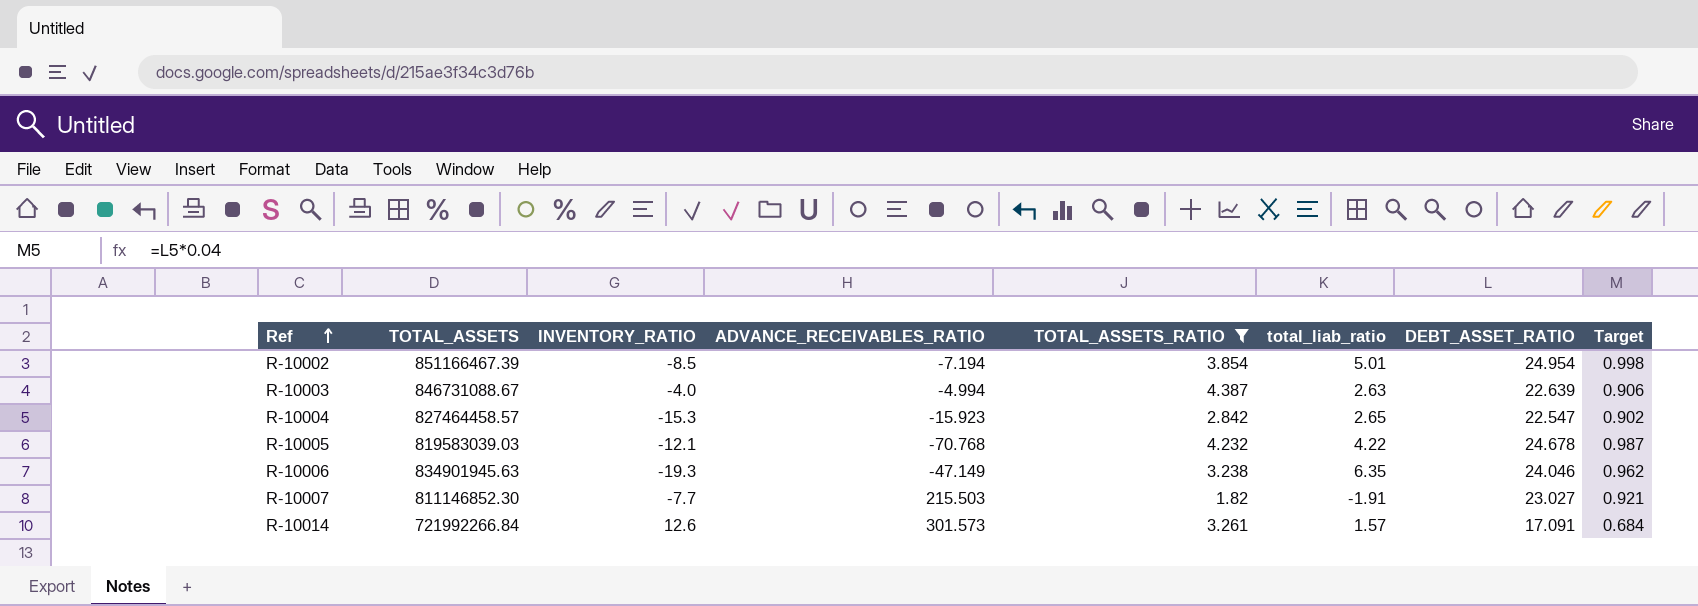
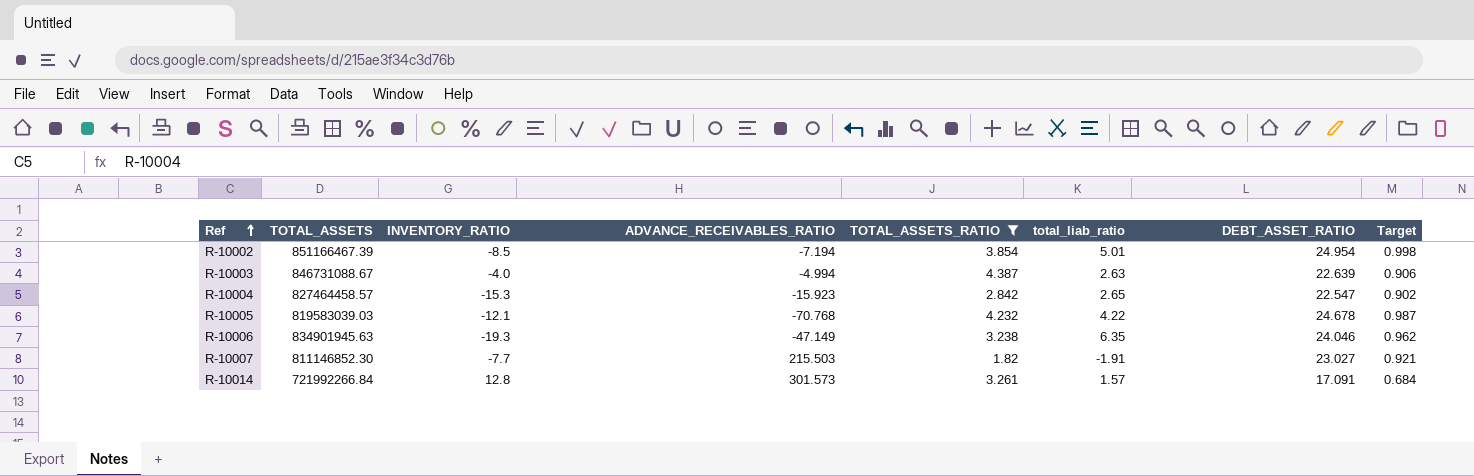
R-10014 | INVENTORY_RATIO: 12.6 -> 12.8

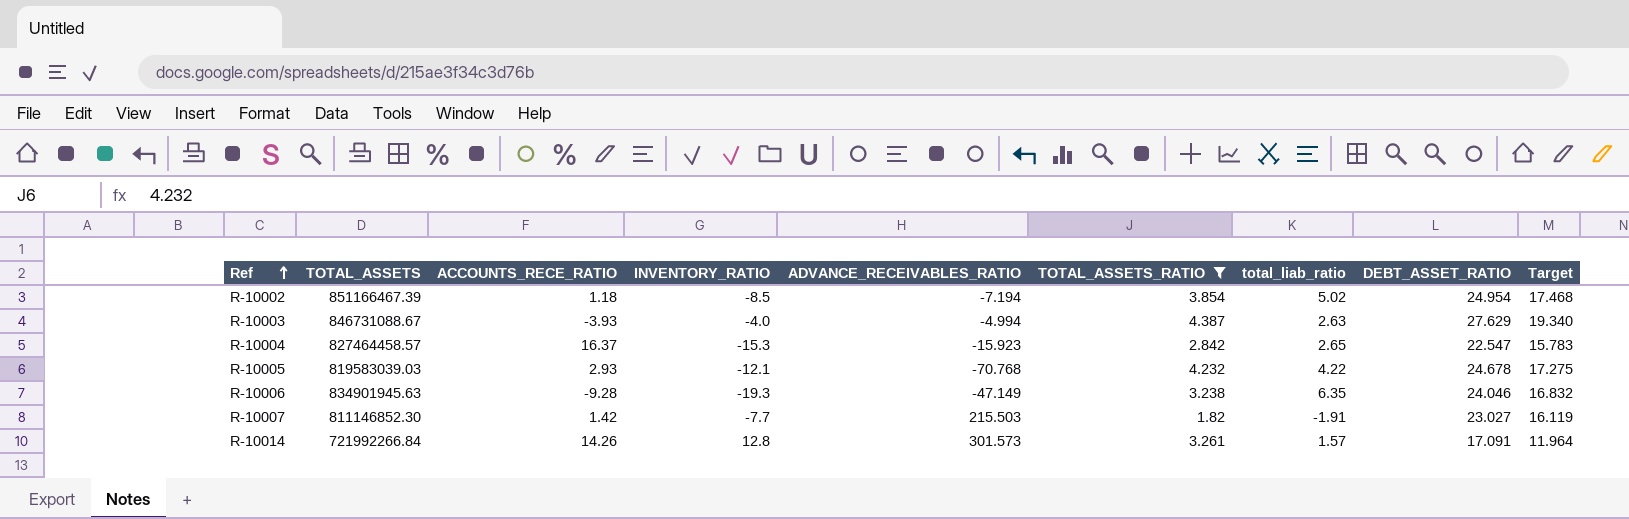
column ACCOUNTS_RECE_RATIO | position: none -> 3
column Target | formula: [DEBT_ASSET_RATIO] * 0.04 -> [DEBT_ASSET_RATIO] * 0.7
R-10002 | total_liab_ratio: 5.01 -> 5.02
R-10003 | DEBT_ASSET_RATIO: 22.639 -> 27.629

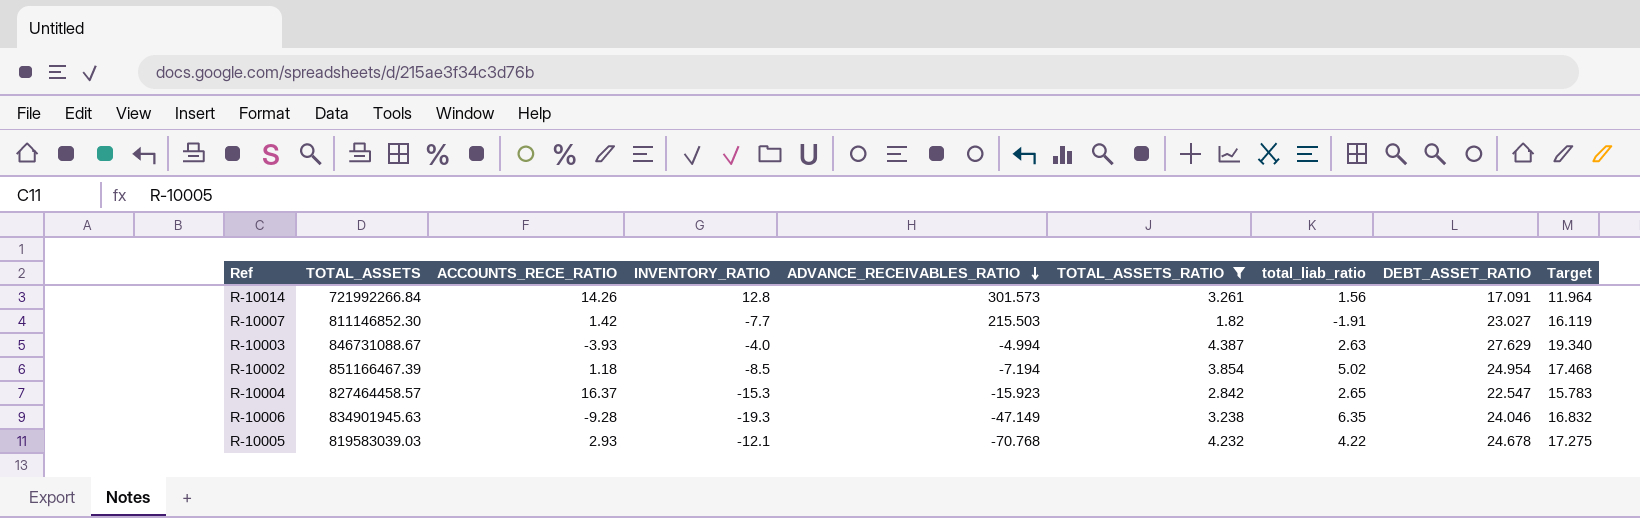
row order: Ref ascending -> ADVANCE_RECEIVABLES_RATIO descending
R-10014 | total_liab_ratio: 1.57 -> 1.56

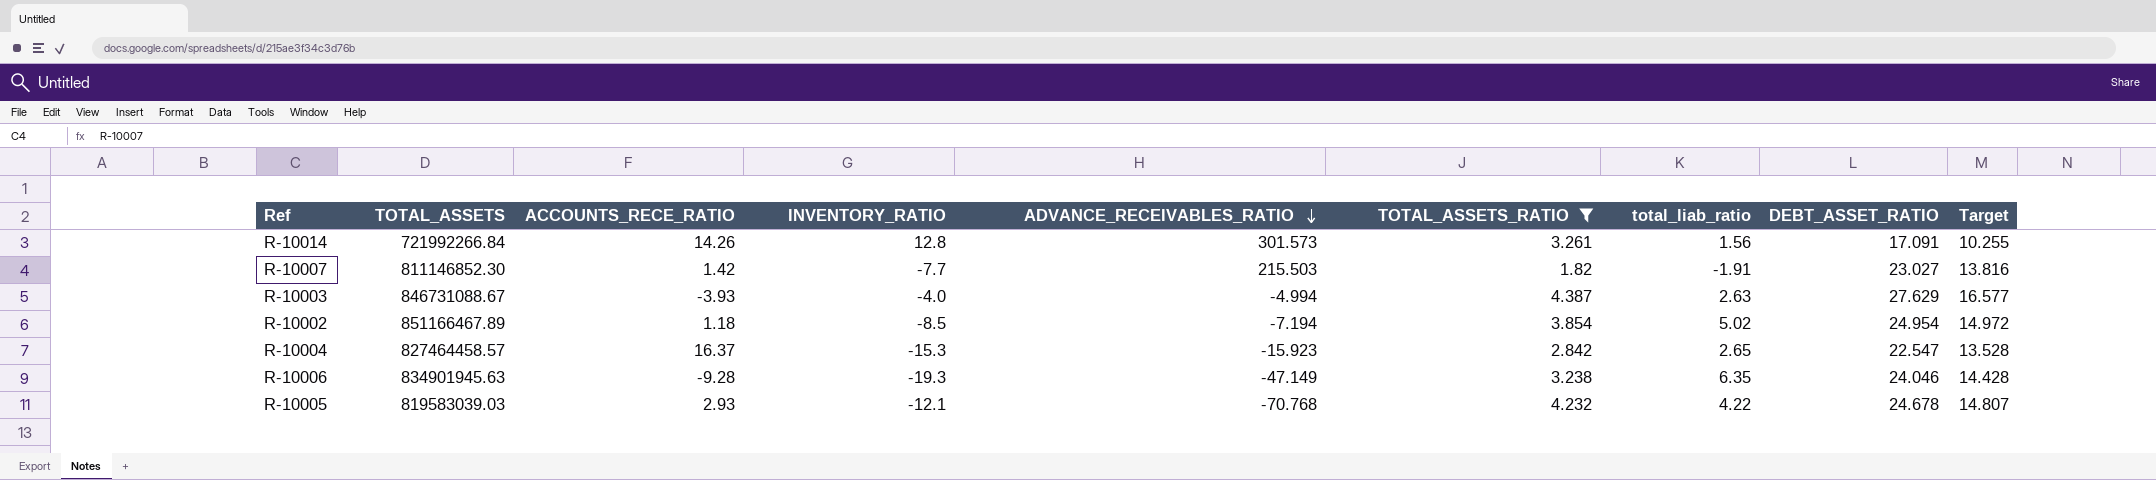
column Target | formula: [DEBT_ASSET_RATIO] * 0.7 -> [DEBT_ASSET_RATIO] * 0.6
R-10002 | TOTAL_ASSETS: 851166467.39 -> 851166467.89

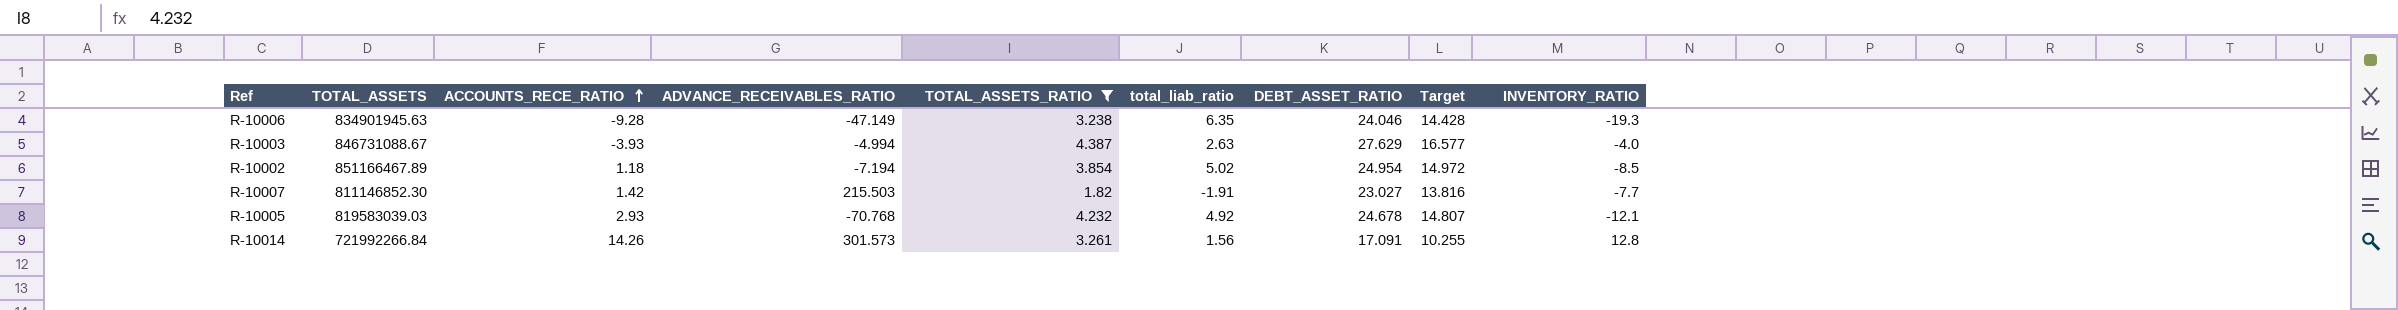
row order: ADVANCE_RECEIVABLES_RATIO descending -> ACCOUNTS_RECE_RATIO ascending
column INVENTORY_RATIO | position: 4 -> 9
row R-10004: 827464458.57 | 16.37 | -15.3 | -15.923 | 2.842 | 2.65 | 22.547 | 13.528 -> none
R-10005 | total_liab_ratio: 4.22 -> 4.92

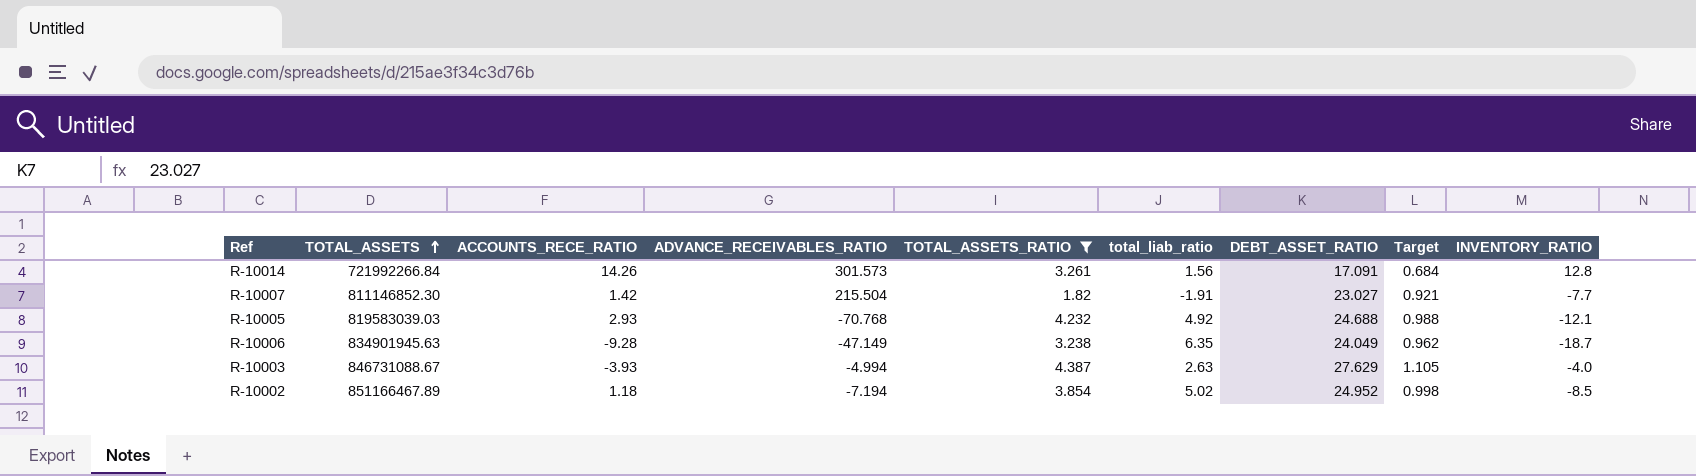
row order: ACCOUNTS_RECE_RATIO ascending -> TOTAL_ASSETS ascending
column Target | formula: [DEBT_ASSET_RATIO] * 0.6 -> [DEBT_ASSET_RATIO] * 0.04
R-10007 | ADVANCE_RECEIVABLES_RATIO: 215.503 -> 215.504
R-10005 | DEBT_ASSET_RATIO: 24.678 -> 24.688
R-10006 | DEBT_ASSET_RATIO: 24.046 -> 24.049
R-10006 | INVENTORY_RATIO: -19.3 -> -18.7
R-10002 | DEBT_ASSET_RATIO: 24.954 -> 24.952

